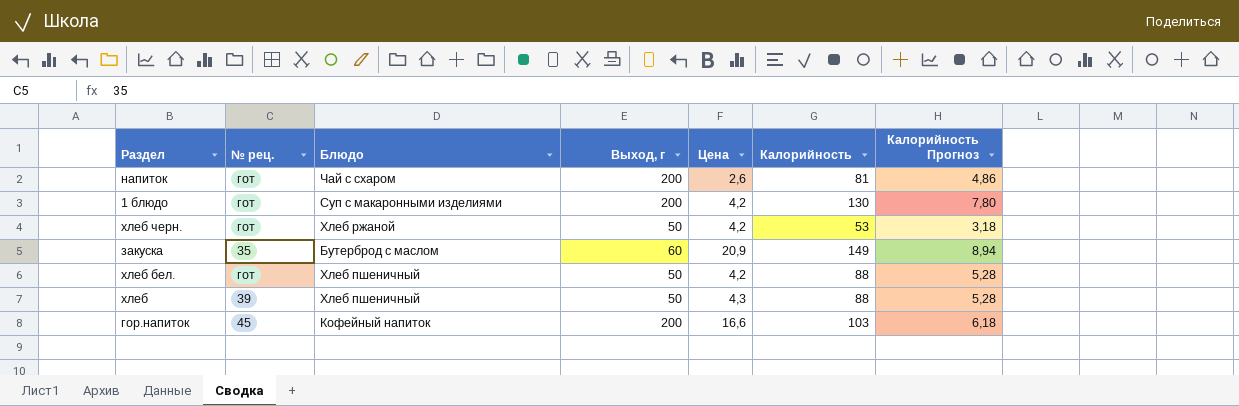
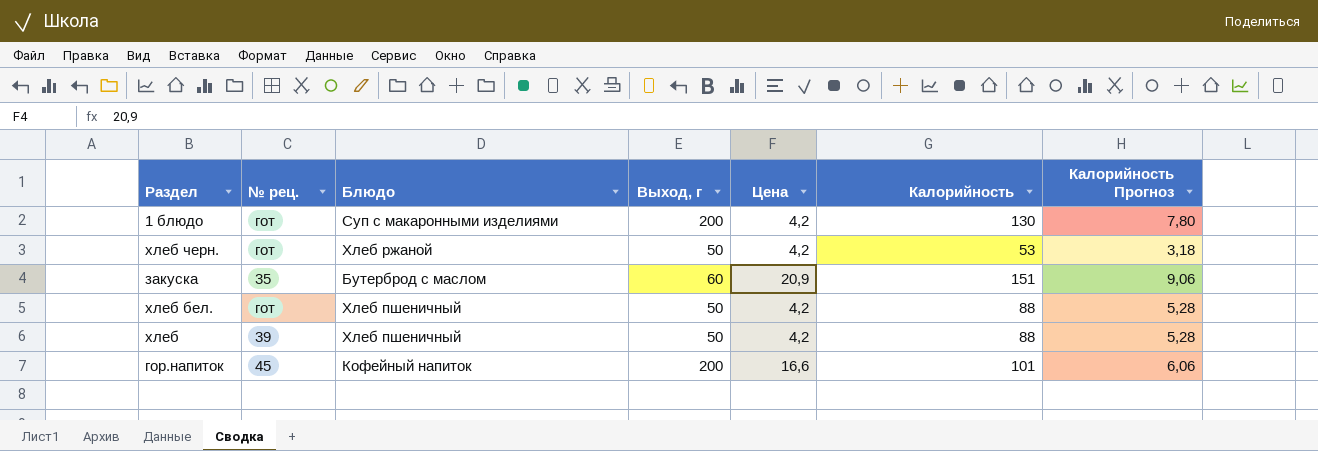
row напиток: гот | Чай с схаром | 200 | 2,6 | 81 | 4,86 -> none
закуска | Калорийность: 149 -> 151
закуска | Калорийность Прогноз: 8,94 -> 9,06
хлеб | Цена: 4,3 -> 4,2
гор.напиток | Калорийность: 103 -> 101
гор.напиток | Калорийность Прогноз: 6,18 -> 6,06

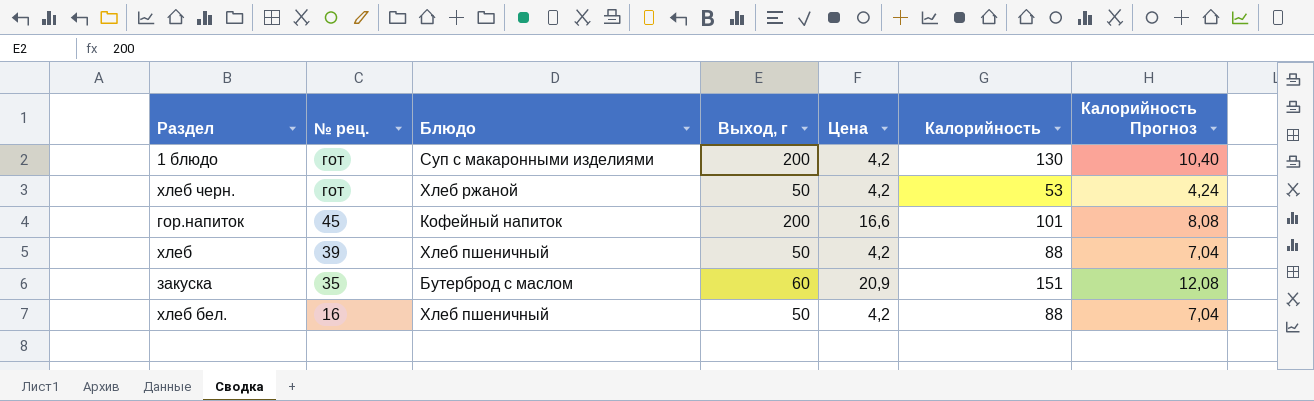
row order: none -> № рец. descending
column Калорийность Прогноз | formula: [Калорийность] * 0,06 -> [Калорийность] * 0,08
хлеб бел. | № рец.: гот -> 16

